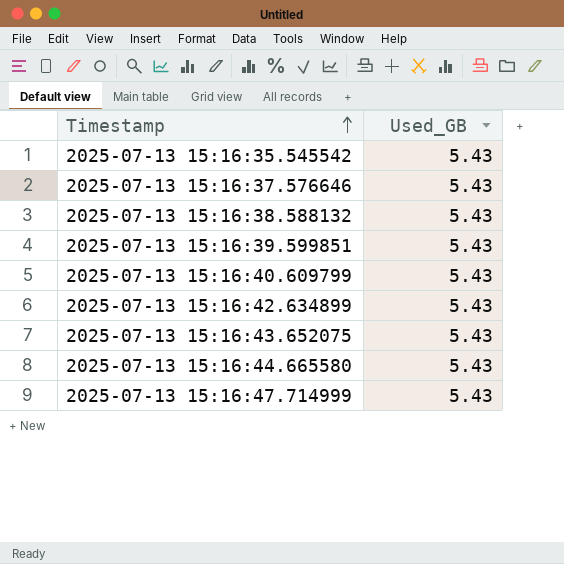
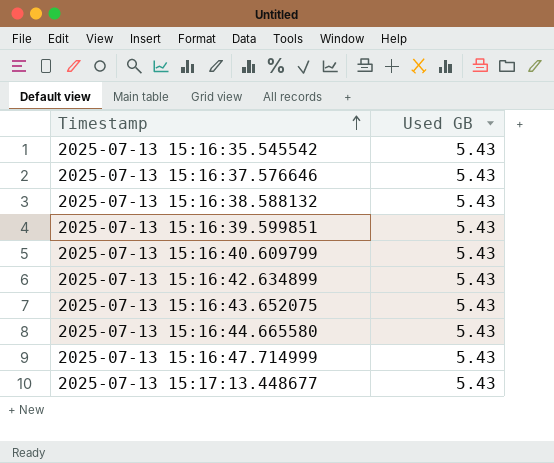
column name: Used_GB -> Used GB
row 2025-07-13 15:17:13.448677: none -> 5.43

